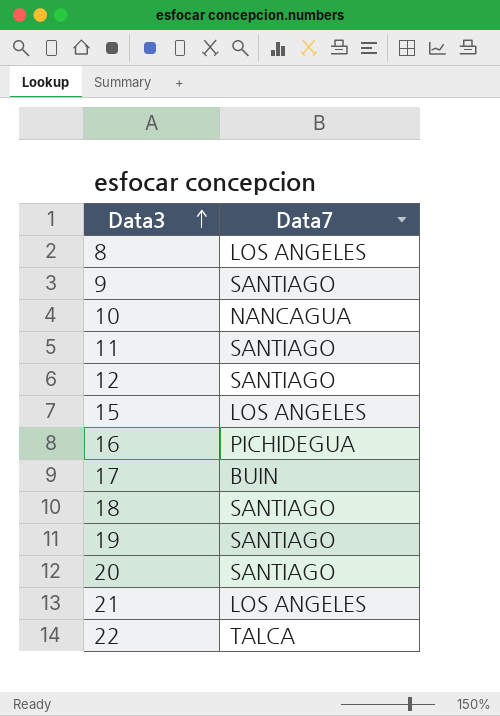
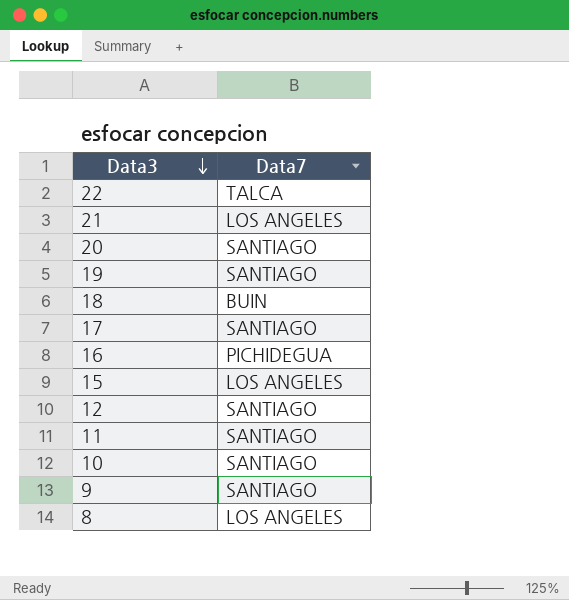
row order: Data3 ascending -> Data3 descending
18 | Data7: SANTIAGO -> BUIN
17 | Data7: BUIN -> SANTIAGO
10 | Data7: NANCAGUA -> SANTIAGO

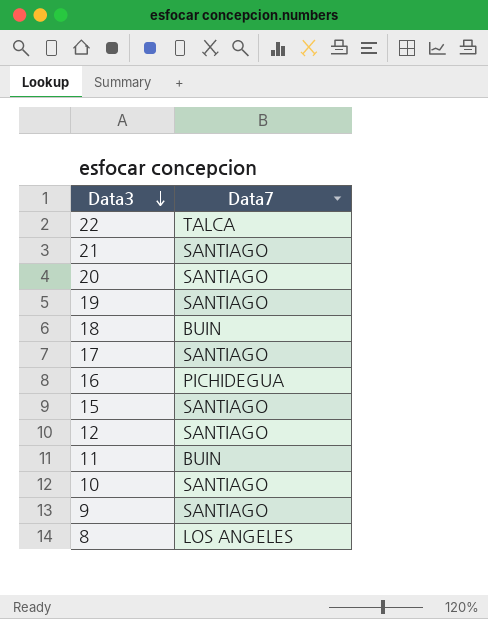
21 | Data7: LOS ANGELES -> SANTIAGO
15 | Data7: LOS ANGELES -> SANTIAGO
11 | Data7: SANTIAGO -> BUIN

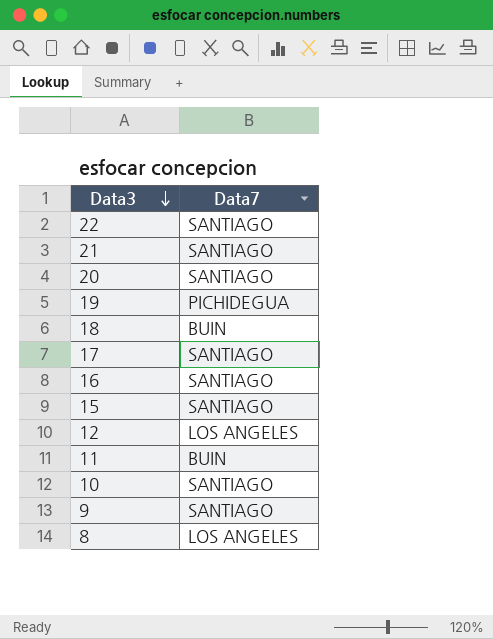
22 | Data7: TALCA -> SANTIAGO
19 | Data7: SANTIAGO -> PICHIDEGUA
16 | Data7: PICHIDEGUA -> SANTIAGO
12 | Data7: SANTIAGO -> LOS ANGELES

